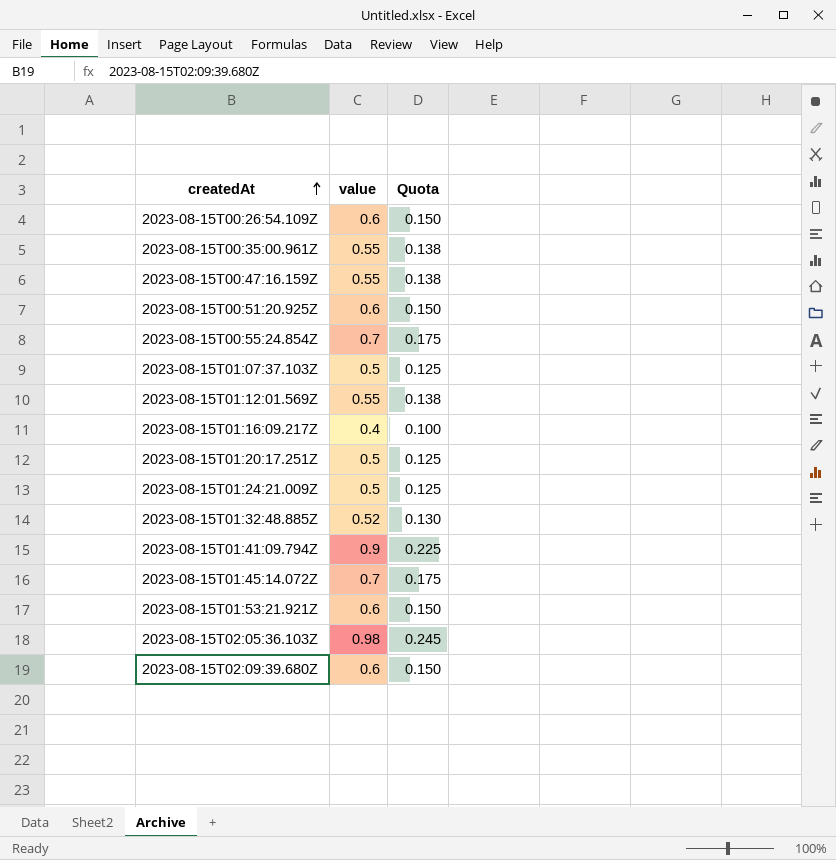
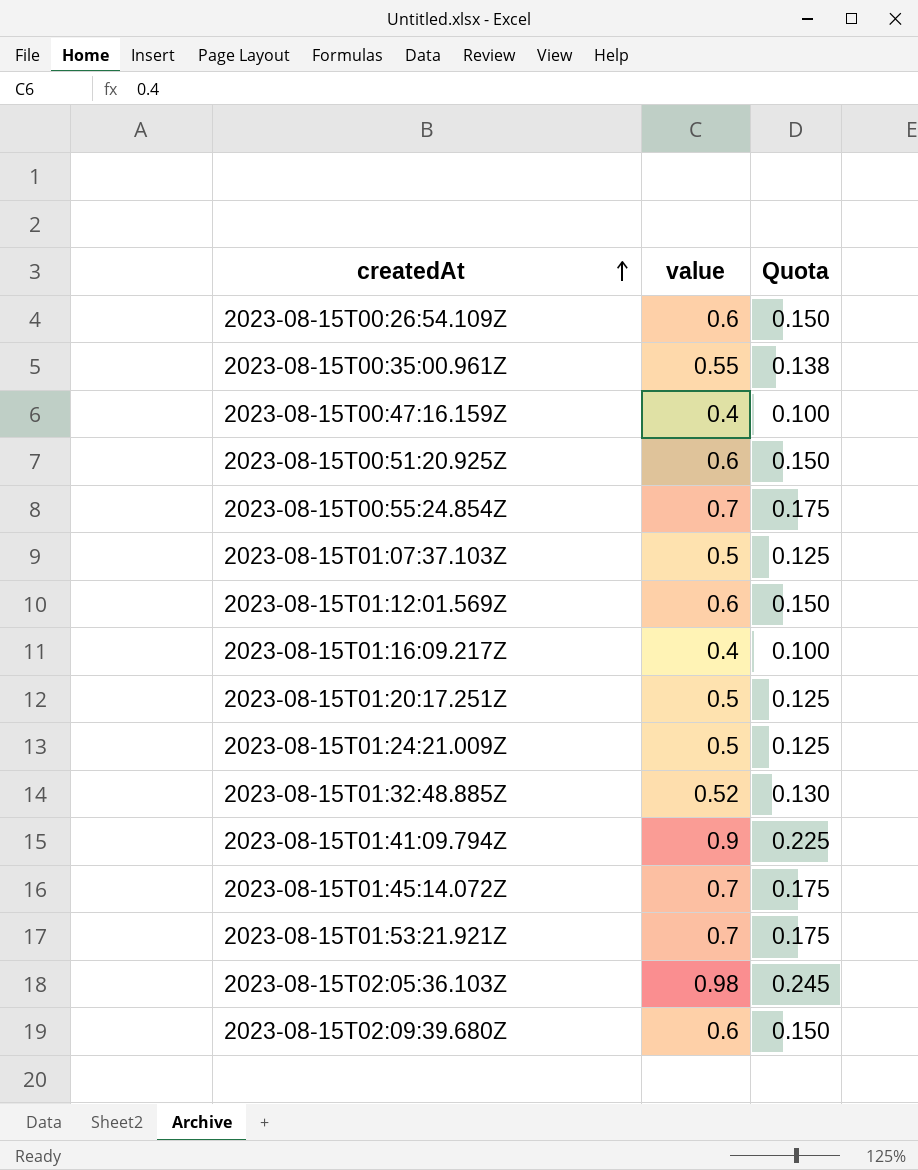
2023-08-15T00:47:16.159Z | value: 0.55 -> 0.4
2023-08-15T00:47:16.159Z | Quota: 0.138 -> 0.100
2023-08-15T01:12:01.569Z | value: 0.55 -> 0.6
2023-08-15T01:12:01.569Z | Quota: 0.138 -> 0.150
2023-08-15T01:53:21.921Z | value: 0.6 -> 0.7
2023-08-15T01:53:21.921Z | Quota: 0.150 -> 0.175

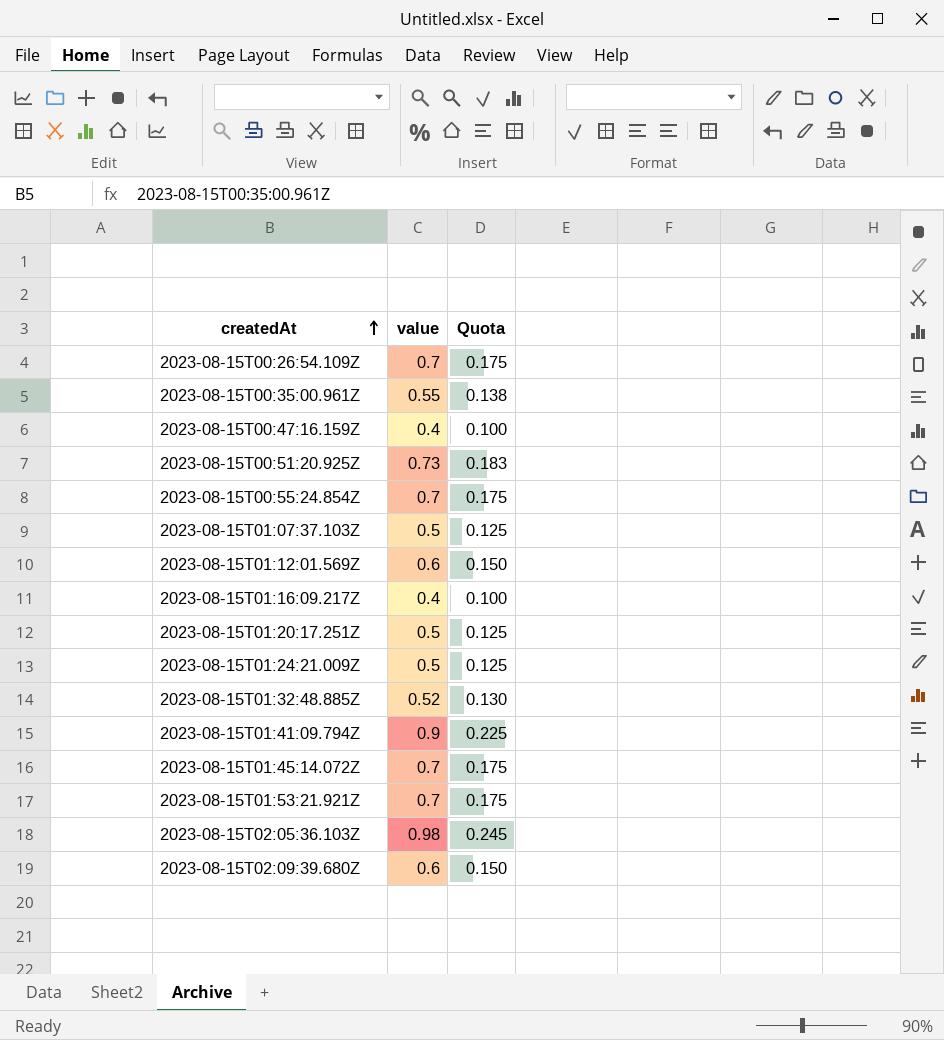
2023-08-15T00:26:54.109Z | value: 0.6 -> 0.7
2023-08-15T00:26:54.109Z | Quota: 0.150 -> 0.175
2023-08-15T00:51:20.925Z | value: 0.6 -> 0.73
2023-08-15T00:51:20.925Z | Quota: 0.150 -> 0.183

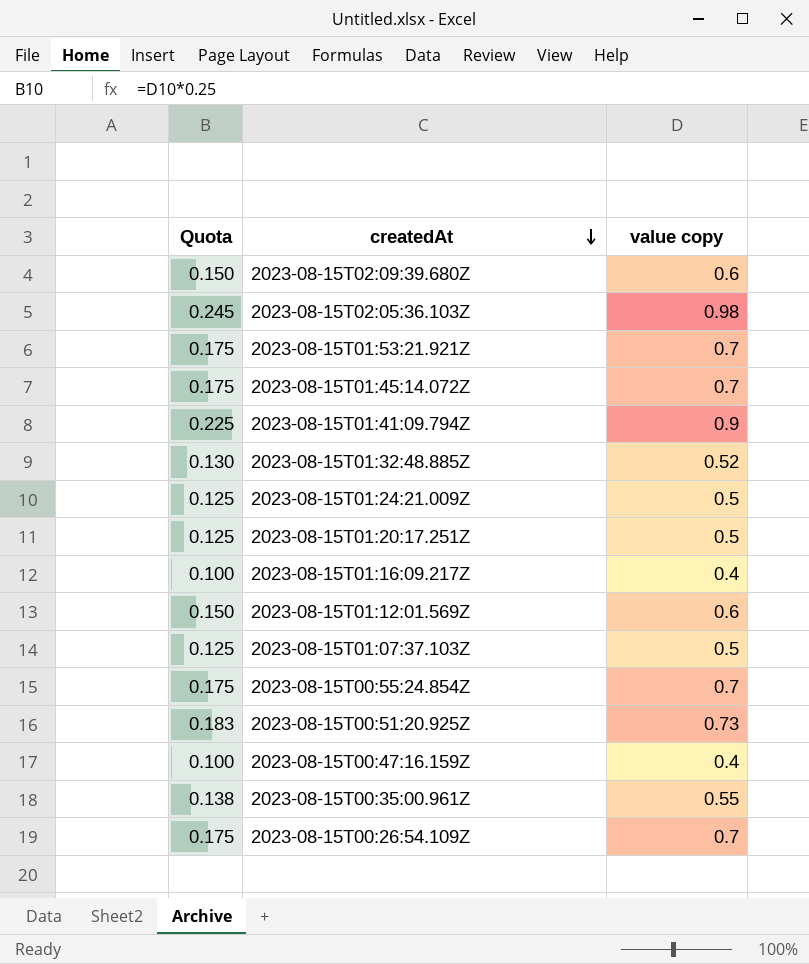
row order: createdAt ascending -> createdAt descending
column Quota | position: 3 -> 1
column name: value -> value copy

